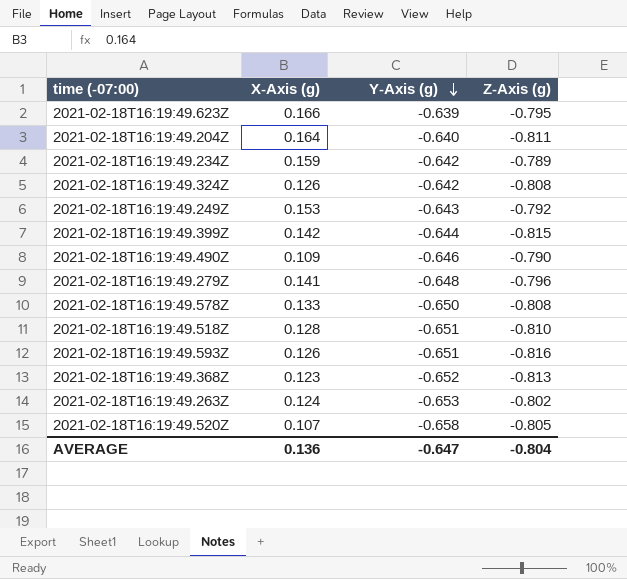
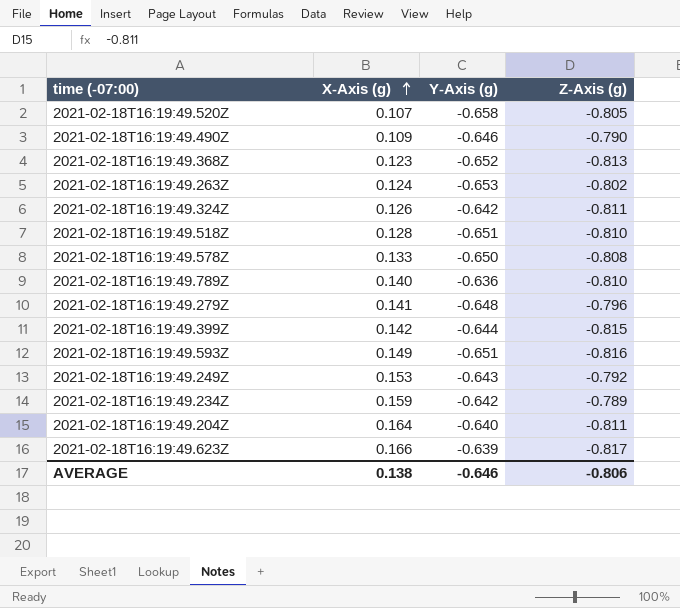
row order: Y-Axis (g) descending -> X-Axis (g) ascending
2021-02-18T16:19:49.324Z | Z-Axis (g): -0.808 -> -0.811
row 2021-02-18T16:19:49.789Z: none -> 0.140 | -0.636 | -0.810
2021-02-18T16:19:49.593Z | X-Axis (g): 0.126 -> 0.149
2021-02-18T16:19:49.623Z | Z-Axis (g): -0.795 -> -0.817
AVERAGE | X-Axis (g): 0.136 -> 0.138
AVERAGE | Y-Axis (g): -0.647 -> -0.646
AVERAGE | Z-Axis (g): -0.804 -> -0.806

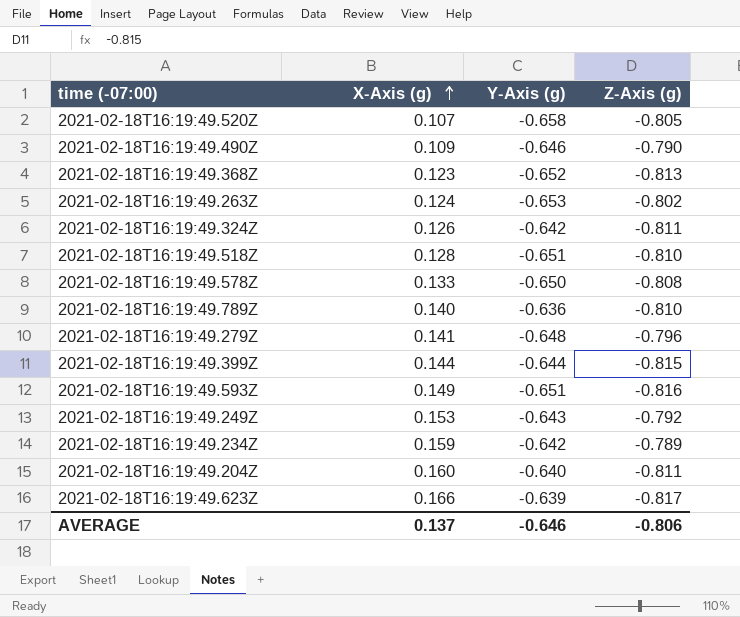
2021-02-18T16:19:49.399Z | X-Axis (g): 0.142 -> 0.144
2021-02-18T16:19:49.204Z | X-Axis (g): 0.164 -> 0.160
AVERAGE | X-Axis (g): 0.138 -> 0.137

